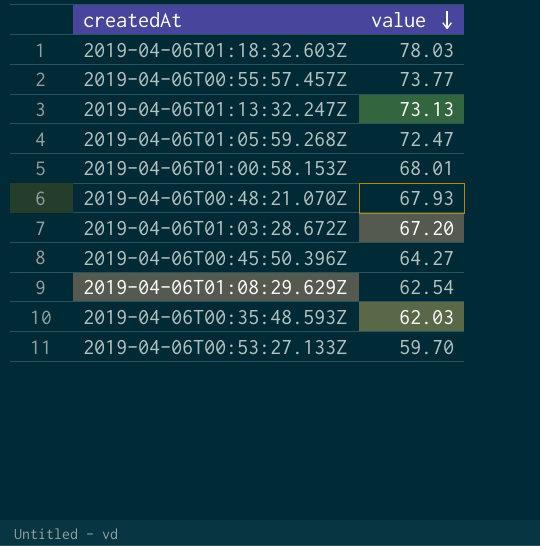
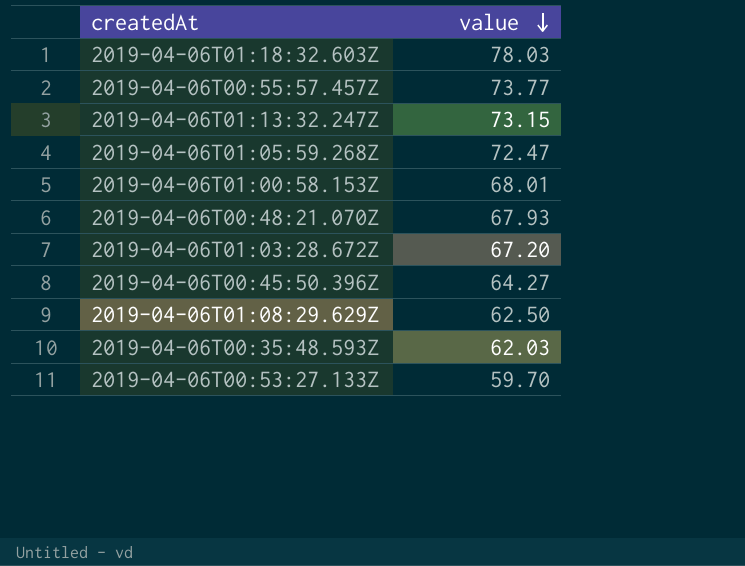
2019-04-06T01:13:32.247Z | value: 73.13 -> 73.15
2019-04-06T01:08:29.629Z | value: 62.54 -> 62.50

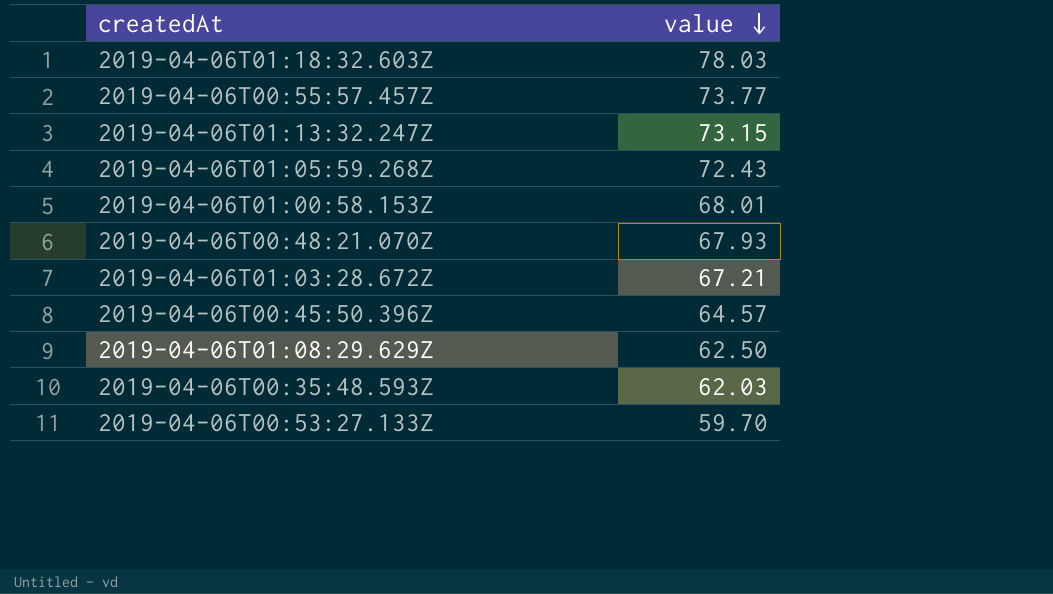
2019-04-06T01:05:59.268Z | value: 72.47 -> 72.43
2019-04-06T01:03:28.672Z | value: 67.20 -> 67.21
2019-04-06T00:45:50.396Z | value: 64.27 -> 64.57

